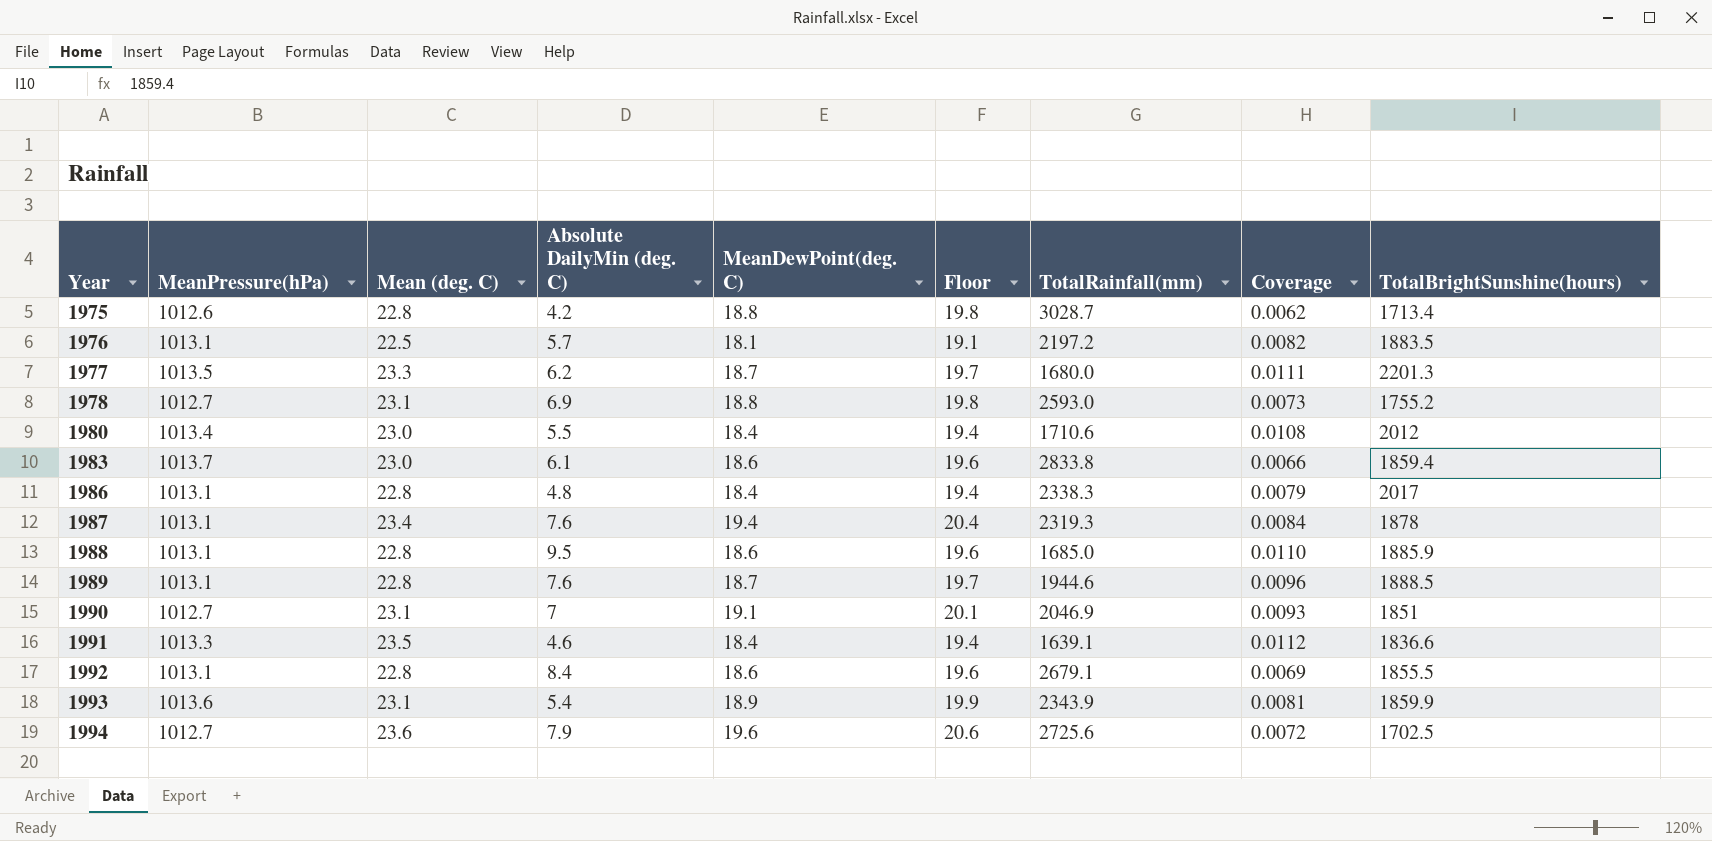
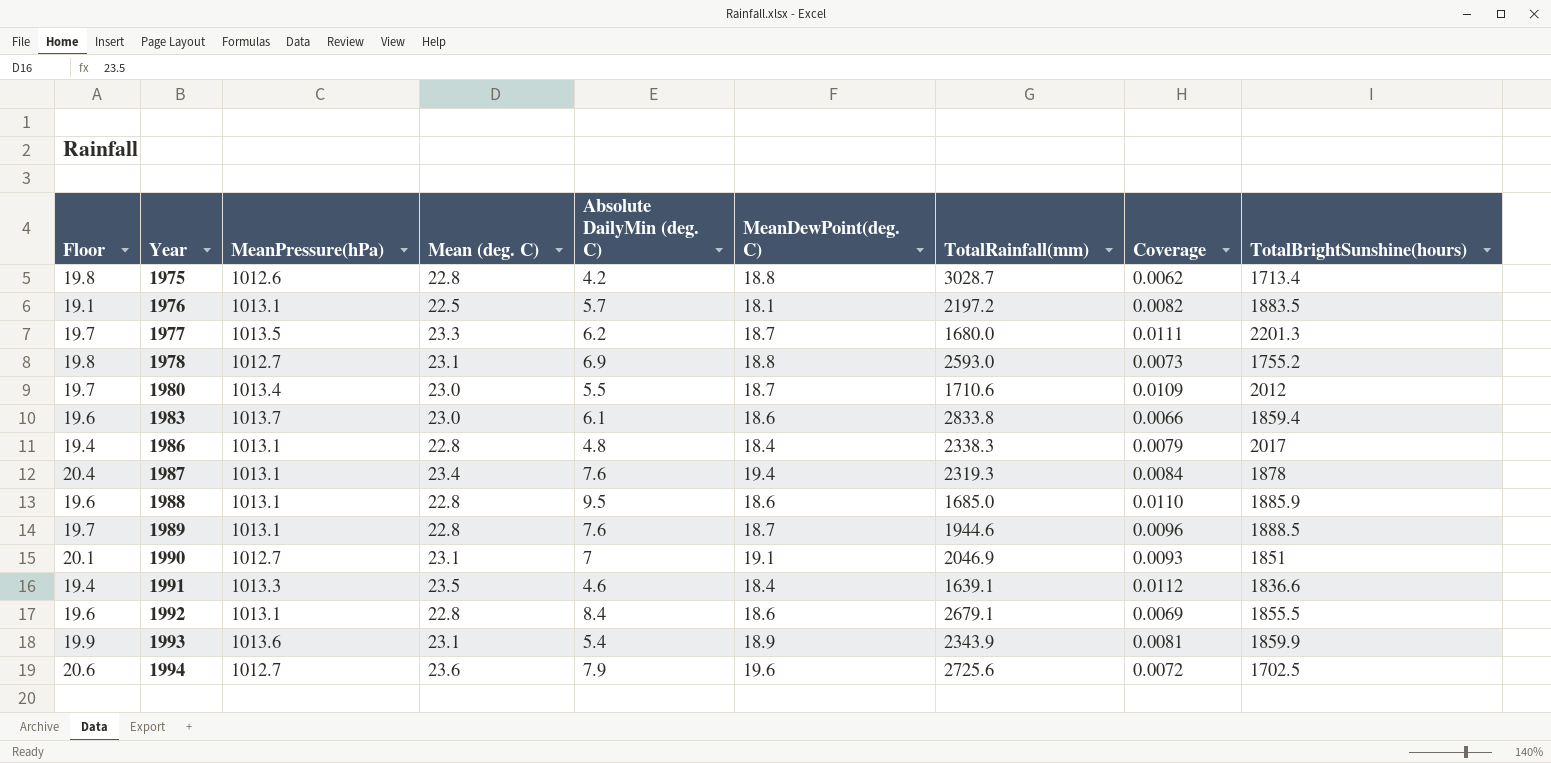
column Floor | position: 6 -> 1
1980 | Floor: 19.4 -> 19.7
1980 | MeanDewPoint(deg. C): 18.4 -> 18.7
1980 | Coverage: 0.0108 -> 0.0109

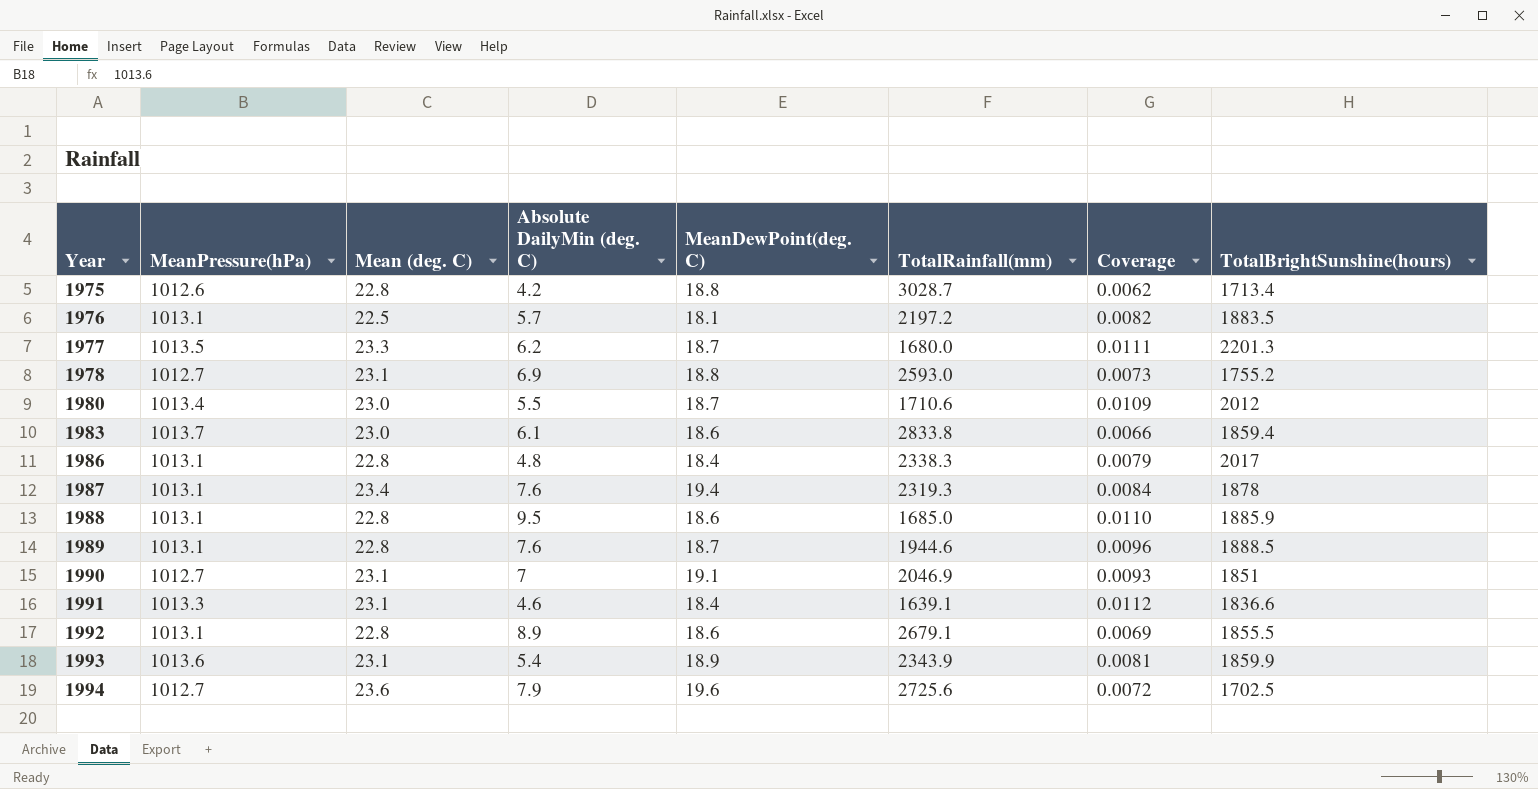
column Floor | formula: [MeanDewPoint(deg. C)] + 1 -> none
1991 | Mean (deg. C): 23.5 -> 23.1
1992 | Absolute DailyMin (deg. C): 8.4 -> 8.9

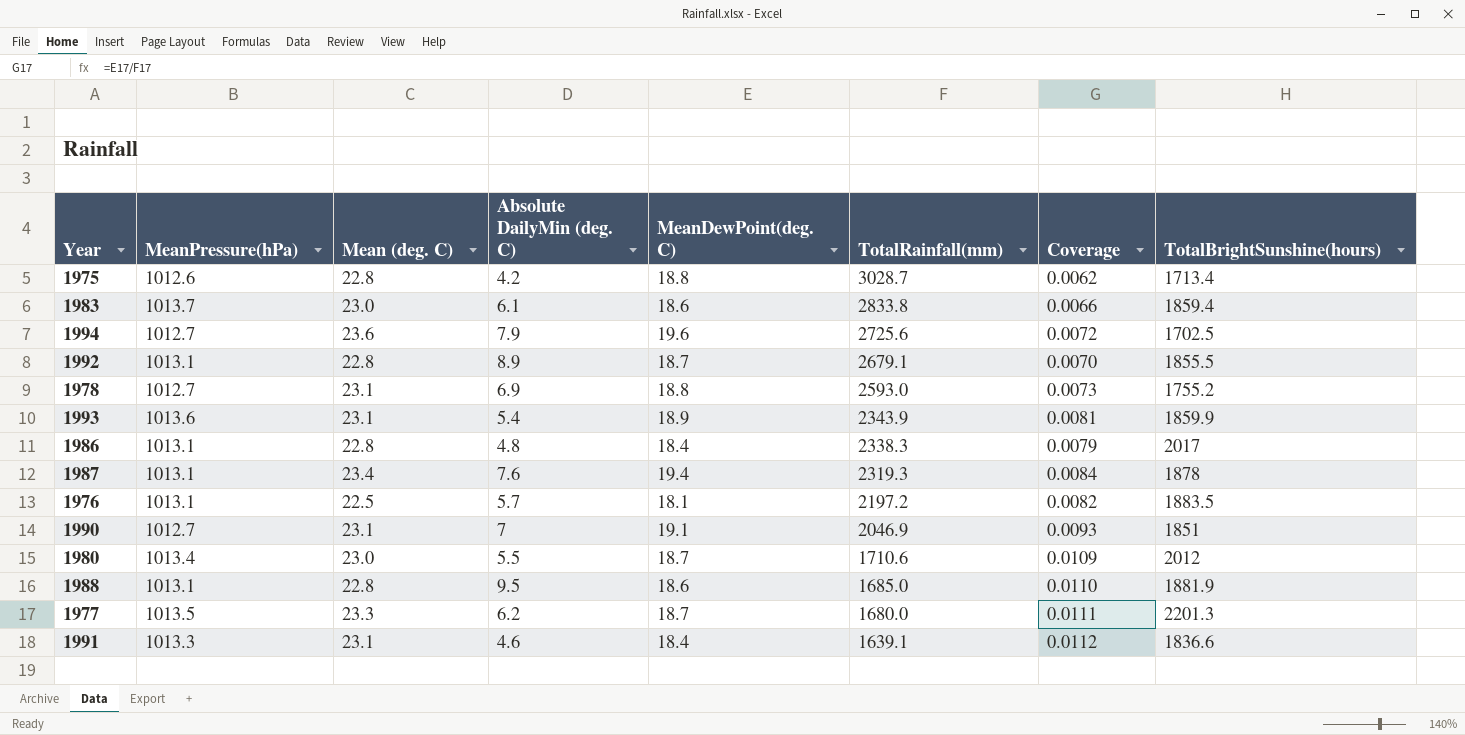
row order: Year ascending -> TotalRainfall(mm) descending
row 1989: 1013.1 | 22.8 | 7.6 | 18.7 | 1944.6 | 0.0096 | 1888.5 -> none
1992 | MeanDewPoint(deg. C): 18.6 -> 18.7
1992 | Coverage: 0.0069 -> 0.0070
1988 | TotalBrightSunshine(hours): 1885.9 -> 1881.9

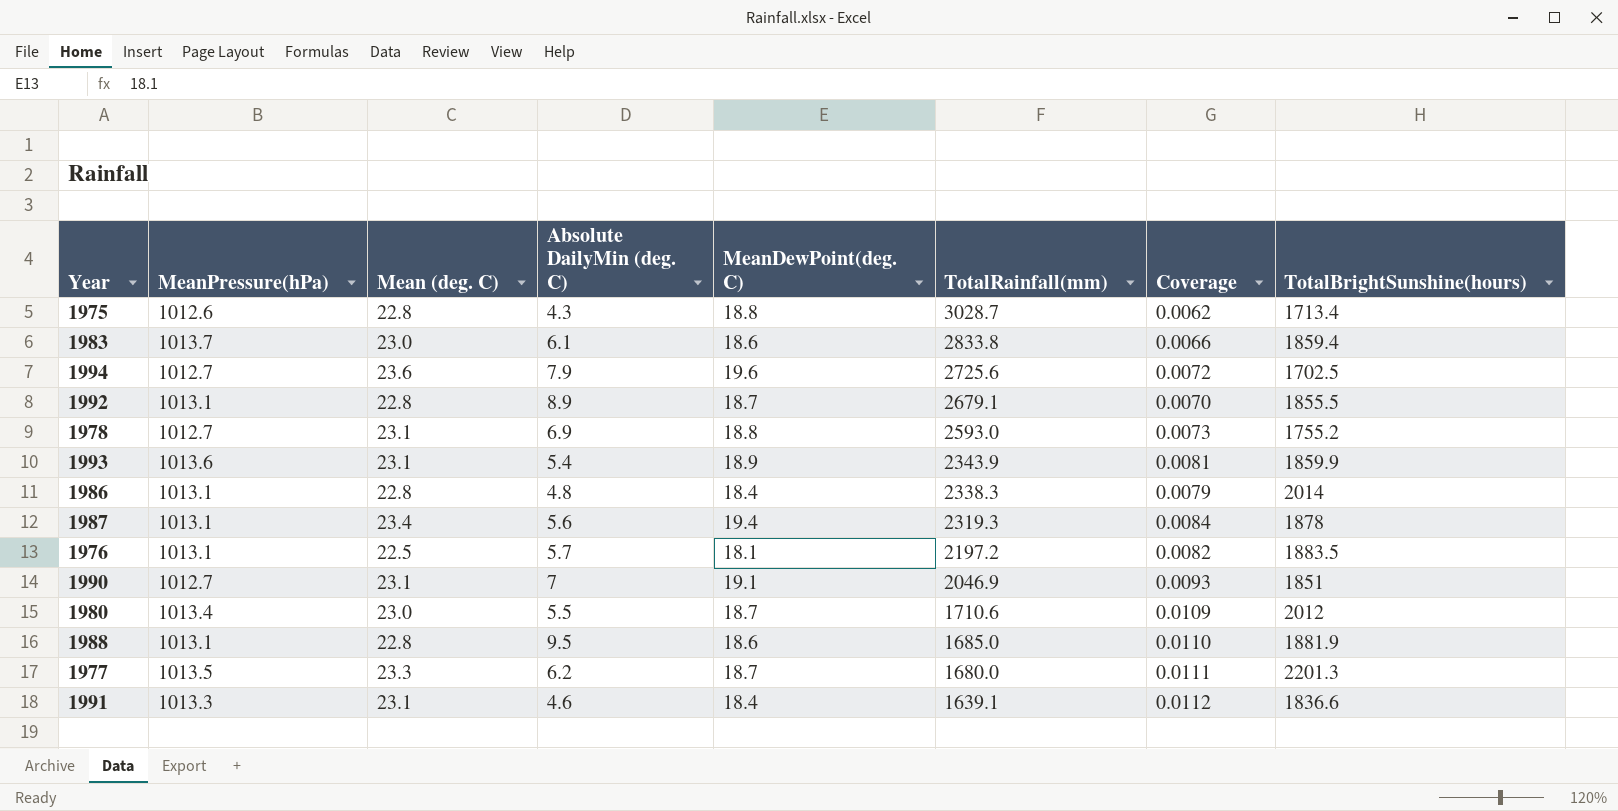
1975 | Absolute DailyMin (deg. C): 4.2 -> 4.3
1986 | TotalBrightSunshine(hours): 2017 -> 2014
1987 | Absolute DailyMin (deg. C): 7.6 -> 5.6

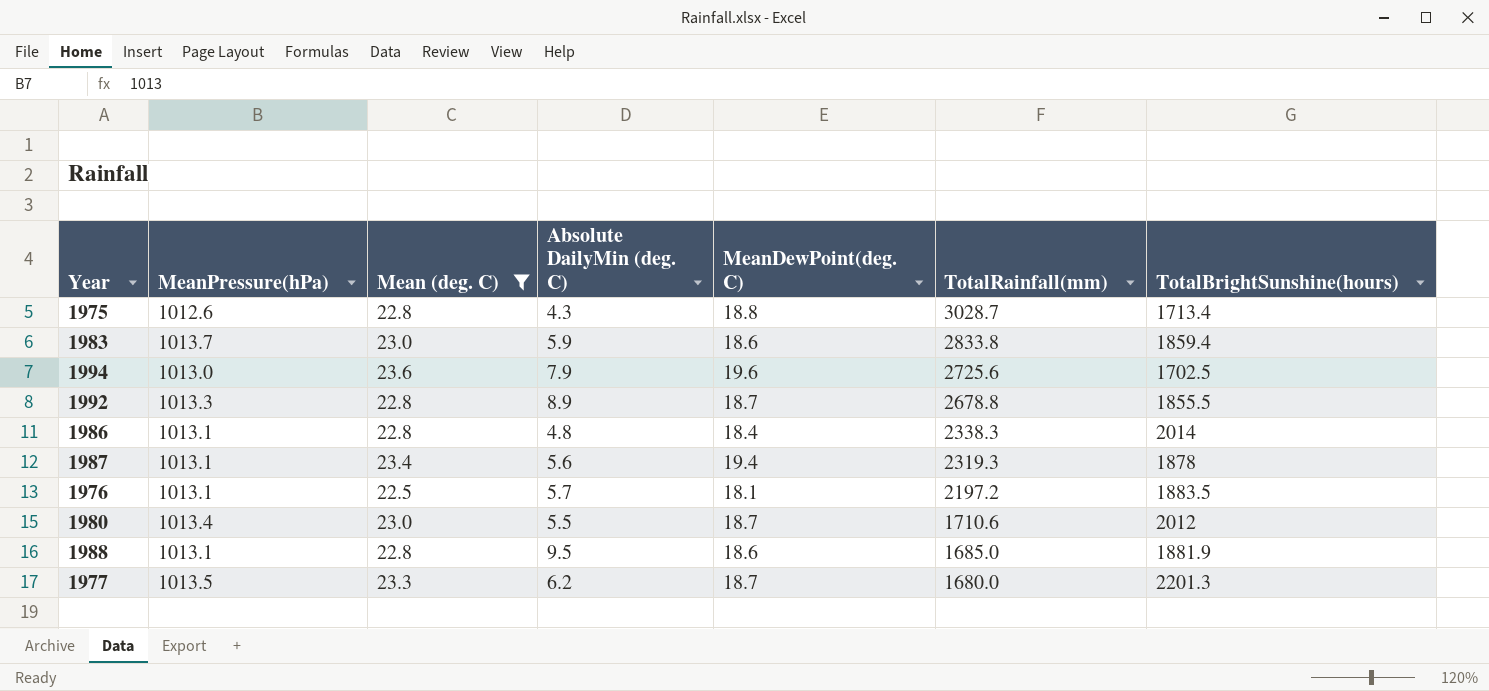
filter: none -> Mean (deg. C) != 23.1
column Coverage | formula: [MeanDewPoint(deg. C)] / [TotalRainfall(mm)] -> none
1983 | Absolute DailyMin (deg. C): 6.1 -> 5.9
1994 | MeanPressure(hPa): 1012.7 -> 1013.0
1992 | MeanPressure(hPa): 1013.1 -> 1013.3
1992 | TotalRainfall(mm): 2679.1 -> 2678.8

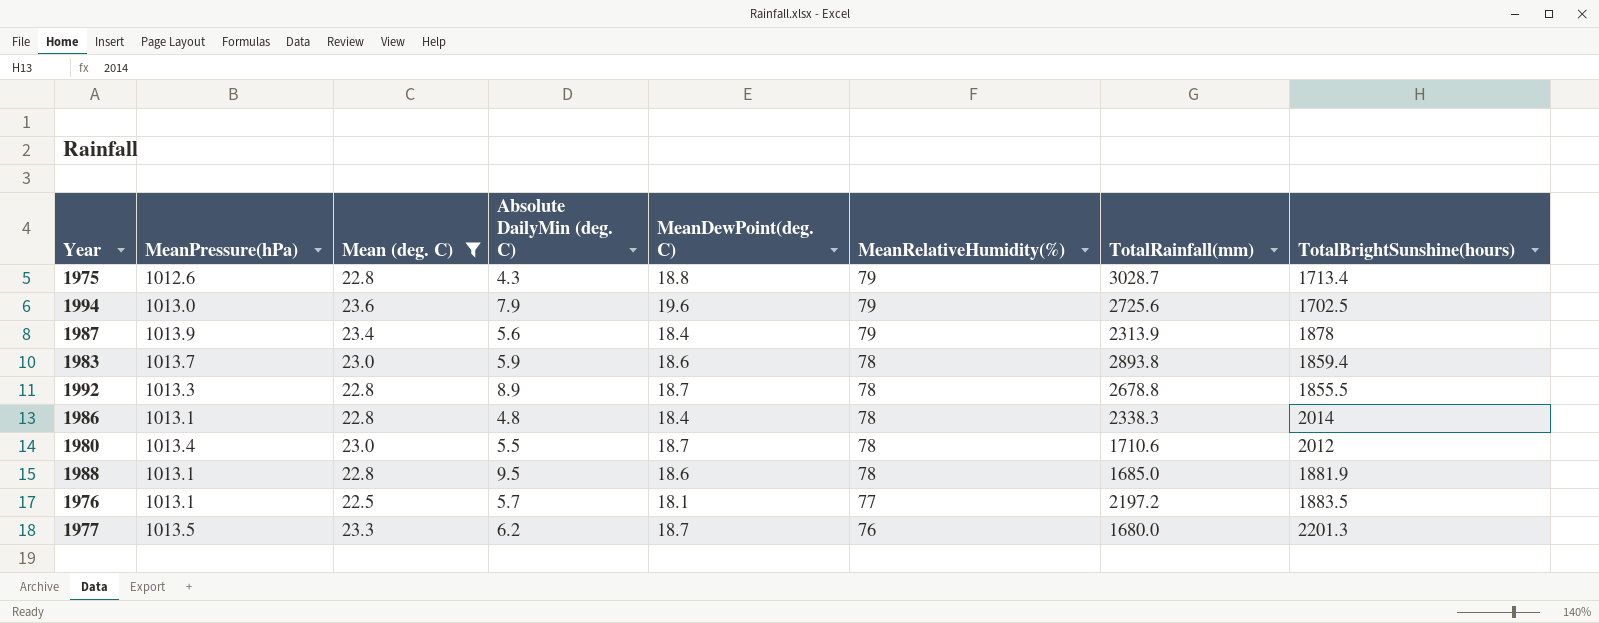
row order: TotalRainfall(mm) descending -> MeanRelativeHumidity(%) descending
column MeanRelativeHumidity(%) | position: none -> 6
1987 | MeanPressure(hPa): 1013.1 -> 1013.9
1987 | MeanDewPoint(deg. C): 19.4 -> 18.4
1987 | TotalRainfall(mm): 2319.3 -> 2313.9
1983 | TotalRainfall(mm): 2833.8 -> 2893.8

